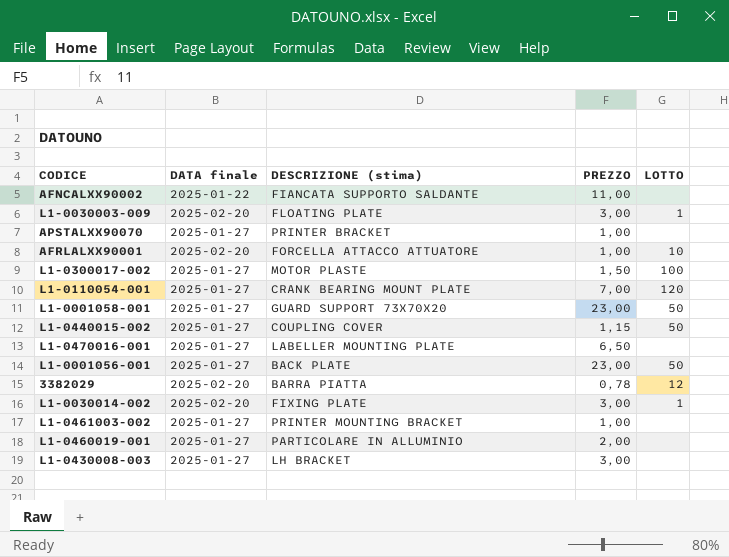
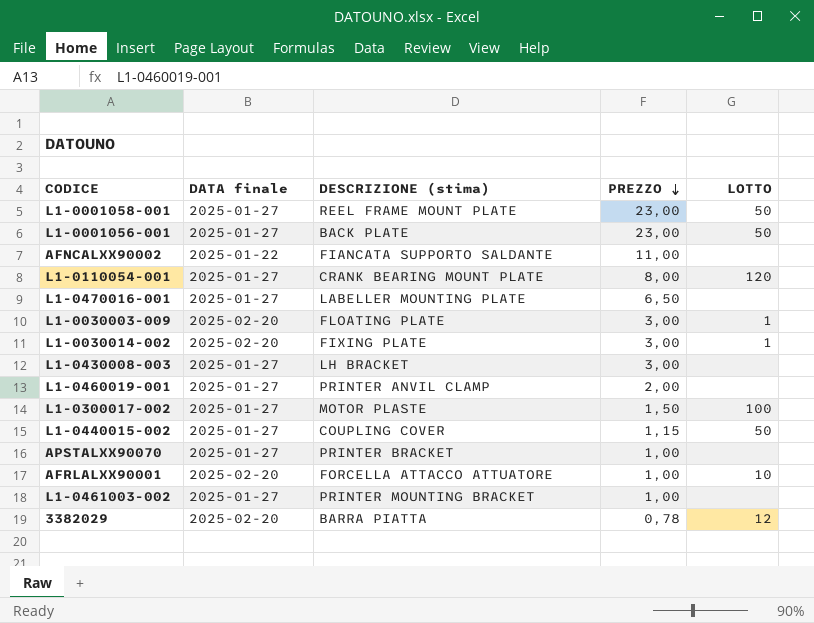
row order: none -> PREZZO descending
L1-0001058-001 | DESCRIZIONE (stima): GUARD SUPPORT 73X70X20 -> REEL FRAME MOUNT PLATE
L1-0110054-001 | PREZZO: 7,00 -> 8,00
L1-0460019-001 | DESCRIZIONE (stima): PARTICOLARE IN ALLUMINIO -> PRINTER ANVIL CLAMP

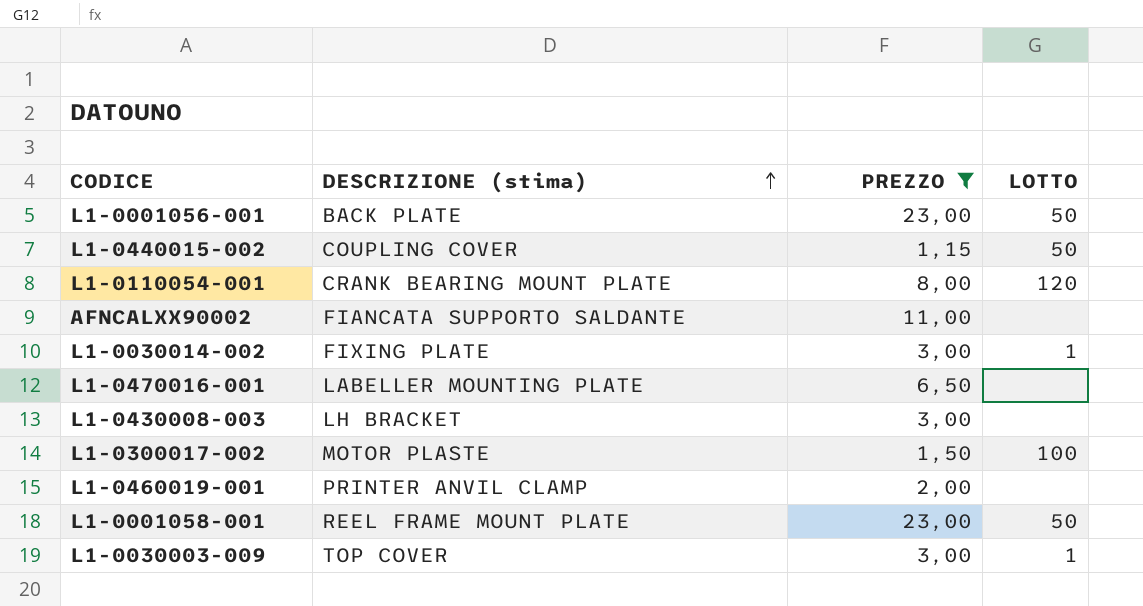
filter: none -> PREZZO >= 1,15
row order: PREZZO descending -> DESCRIZIONE (stima) ascending
column DATA finale | position: 2 -> none
L1-0030003-009 | DESCRIZIONE (stima): FLOATING PLATE -> TOP COVER

